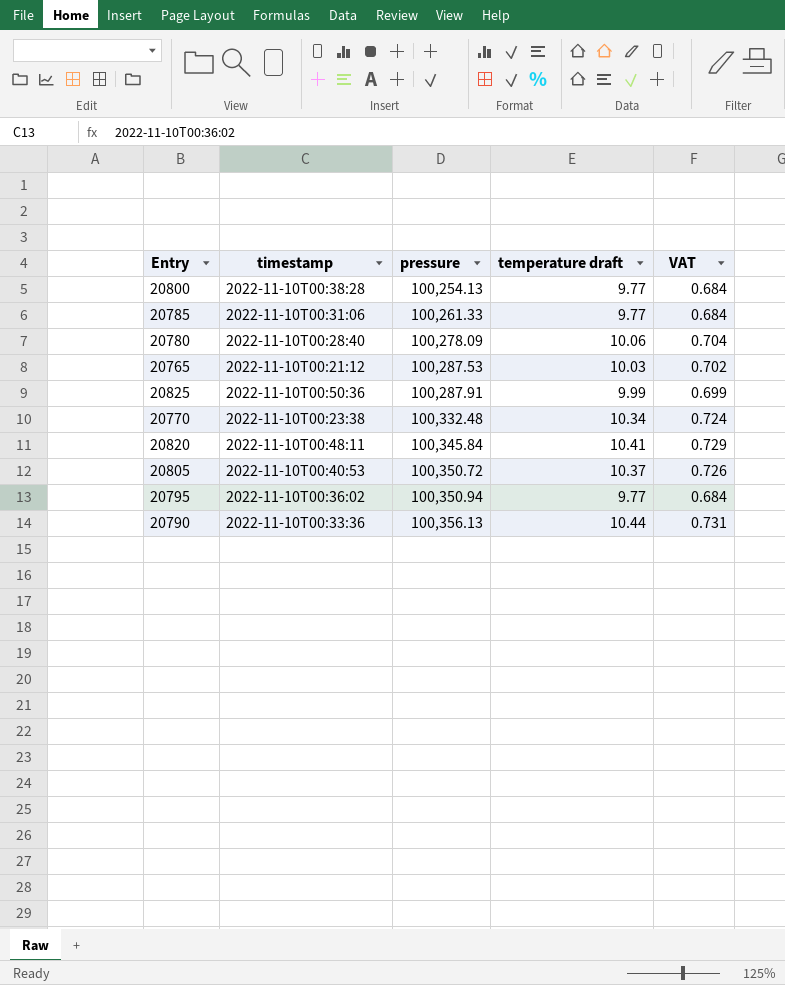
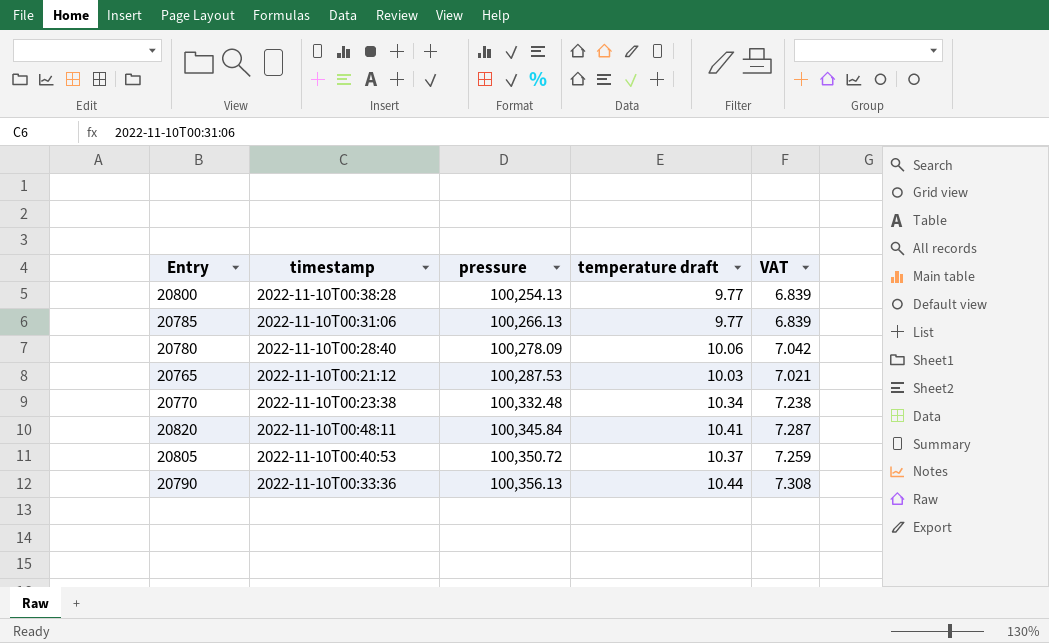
column VAT | formula: [temperature draft] * 0.07 -> [temperature draft] * 0.7
row 20825: 2022-11-10T00:50:36 | 100,287.91 | 9.99 | 0.699 -> none
row 20795: 2022-11-10T00:36:02 | 100,350.94 | 9.77 | 0.684 -> none
20785 | pressure: 100,261.33 -> 100,266.13

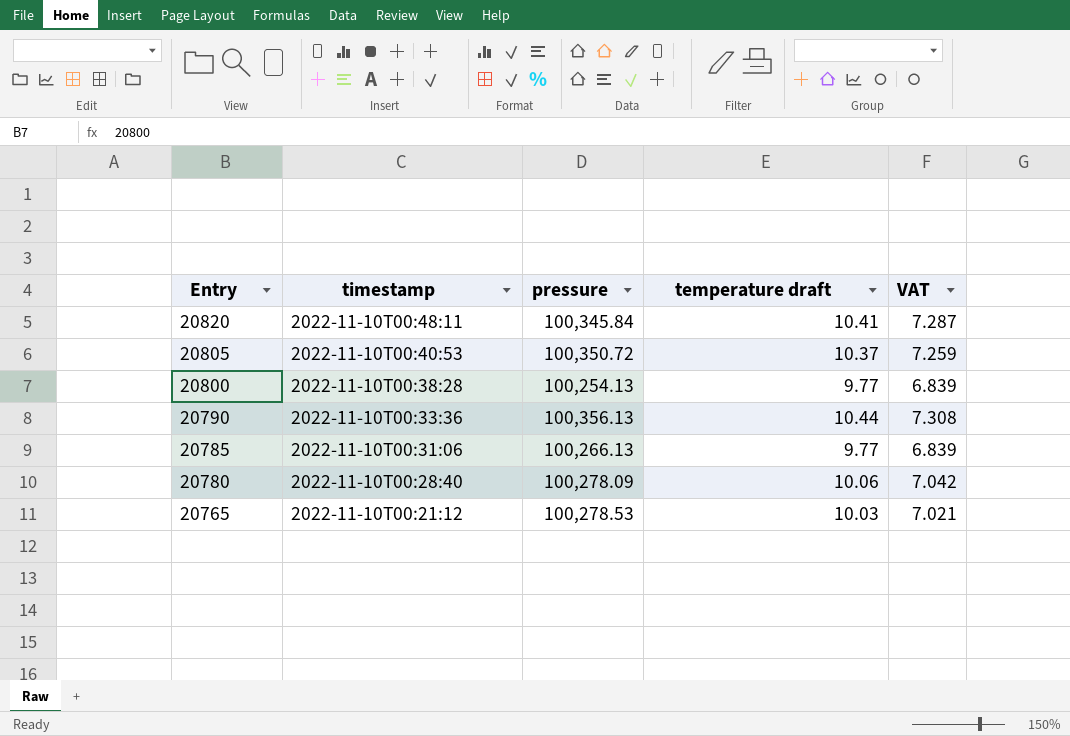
row order: pressure ascending -> Entry descending
row 20770: 2022-11-10T00:23:38 | 100,332.48 | 10.34 | 7.238 -> none
20765 | pressure: 100,287.53 -> 100,278.53

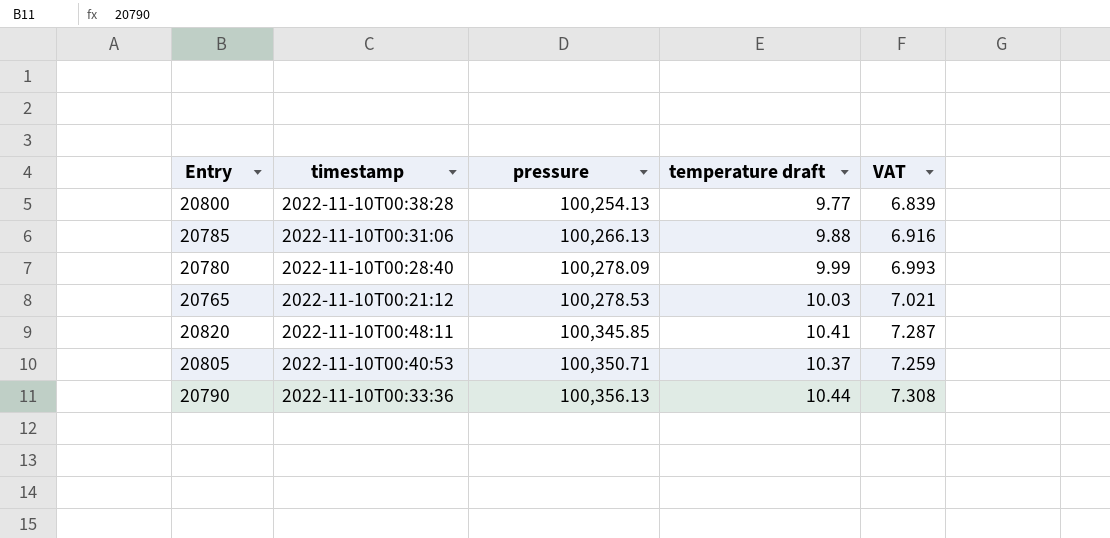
row order: Entry descending -> pressure ascending
20785 | temperature draft: 9.77 -> 9.88
20785 | VAT: 6.839 -> 6.916
20780 | temperature draft: 10.06 -> 9.99
20780 | VAT: 7.042 -> 6.993
20820 | pressure: 100,345.84 -> 100,345.85
20805 | pressure: 100,350.72 -> 100,350.71

